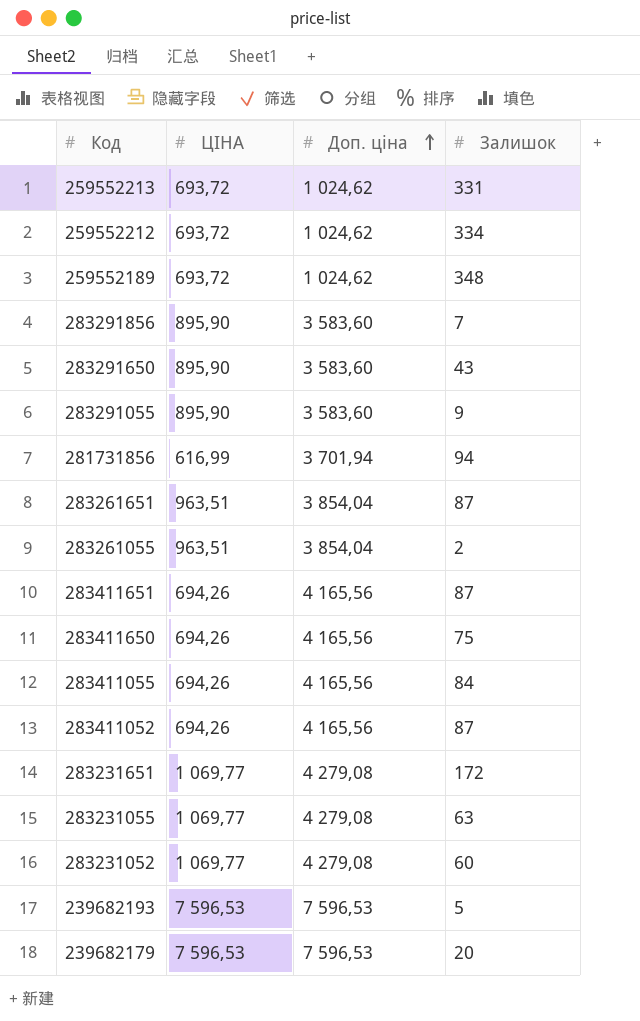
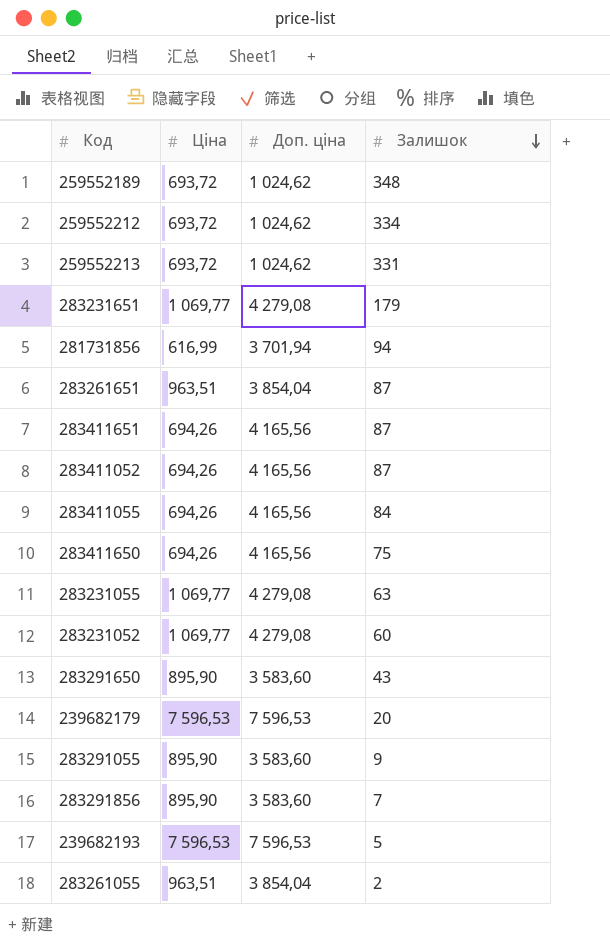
row order: Доп. ціна ascending -> Залишок descending
column name: ЦІНА -> Ціна
283231651 | Залишок: 172 -> 179

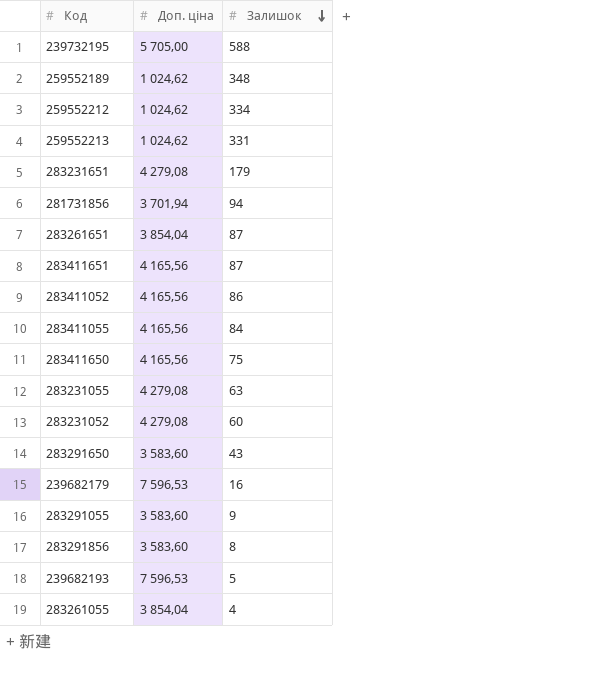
column Ціна | position: 2 -> none
row 239732195: none -> 5 705,00 | 588
283411052 | Залишок: 87 -> 86
239682179 | Залишок: 20 -> 16
283291856 | Залишок: 7 -> 8
283261055 | Залишок: 2 -> 4

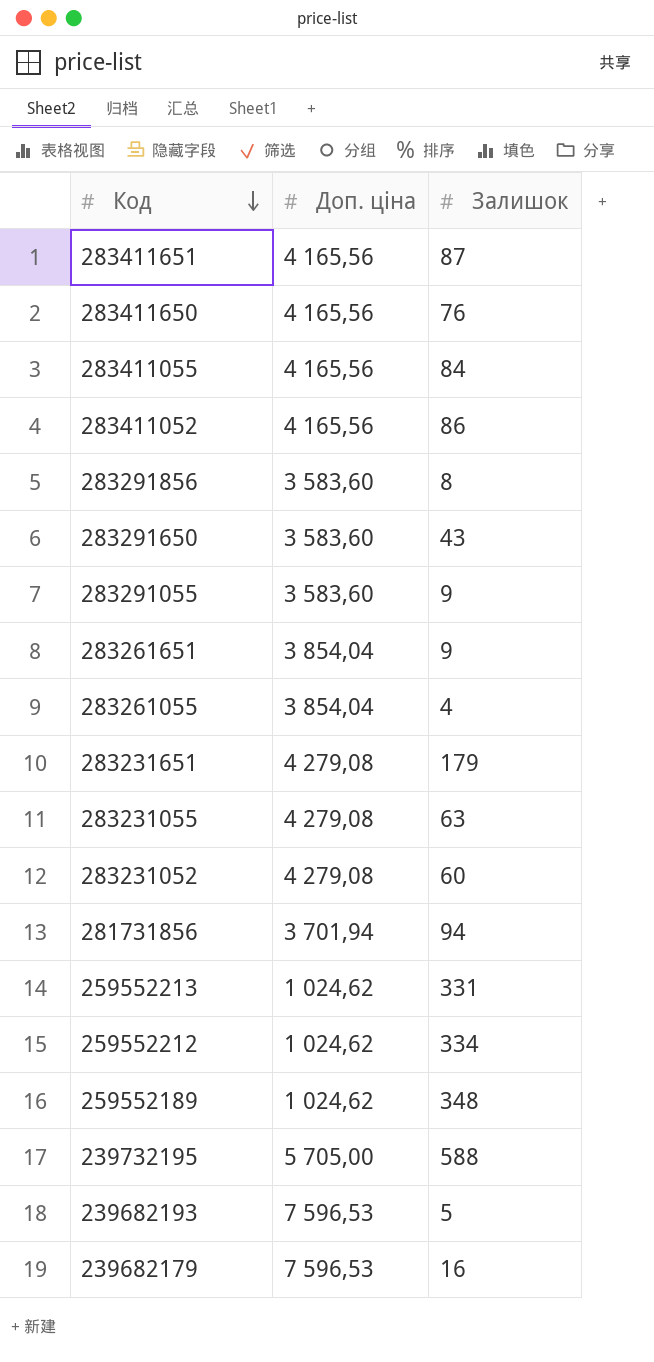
row order: Залишок descending -> Код descending
283411650 | Залишок: 75 -> 76
283261651 | Залишок: 87 -> 9

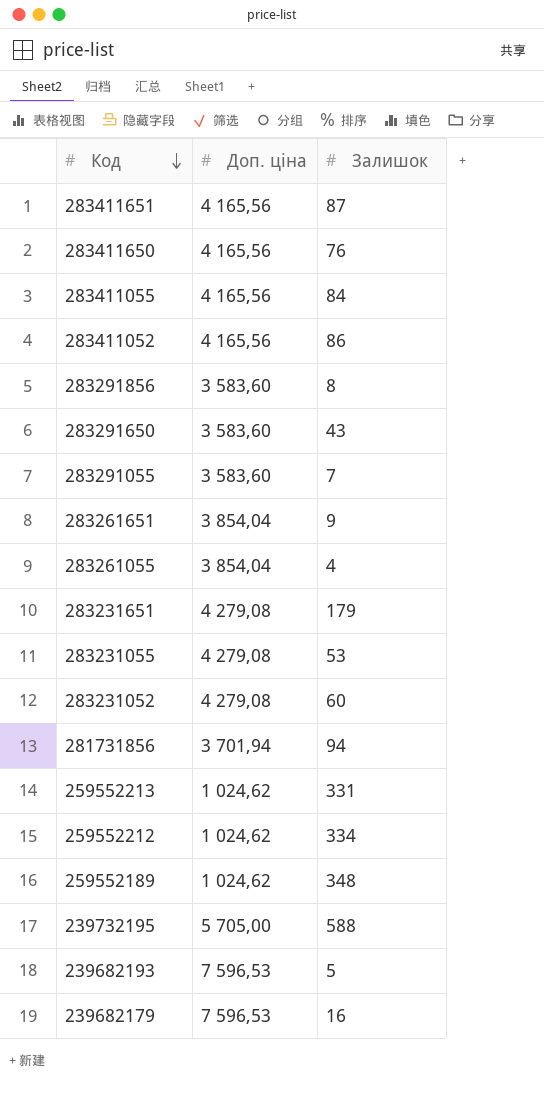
283291055 | Залишок: 9 -> 7
283231055 | Залишок: 63 -> 53

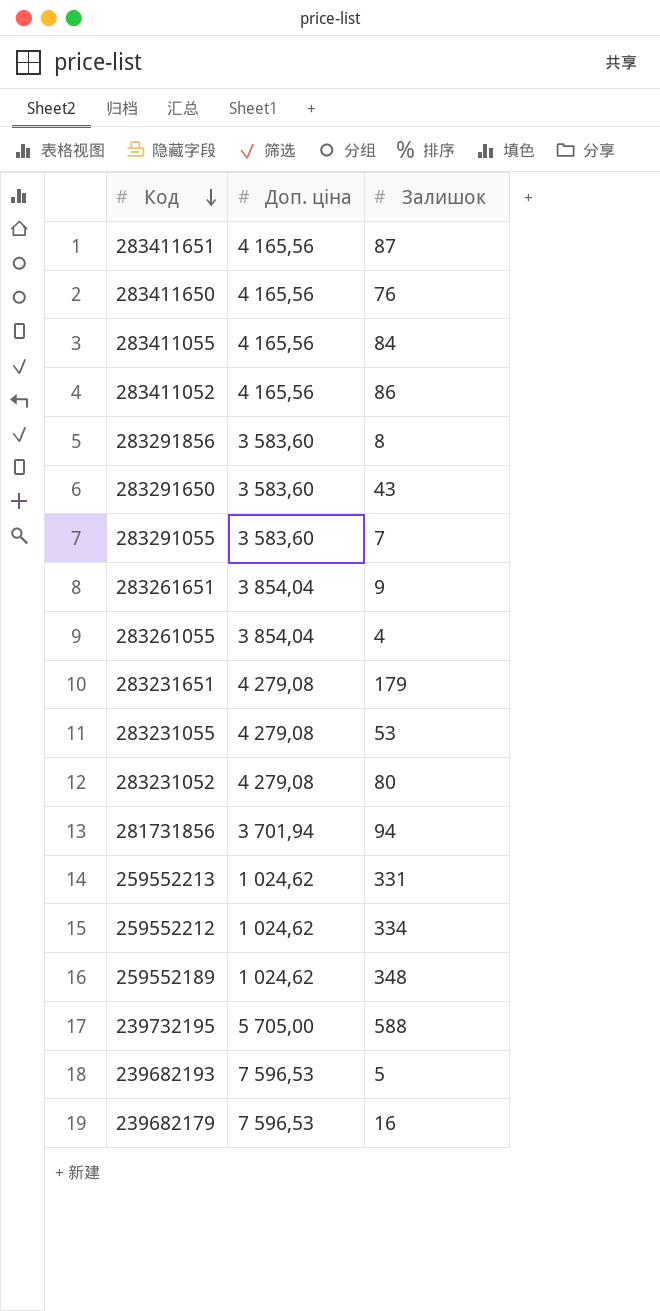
283231052 | Залишок: 60 -> 80

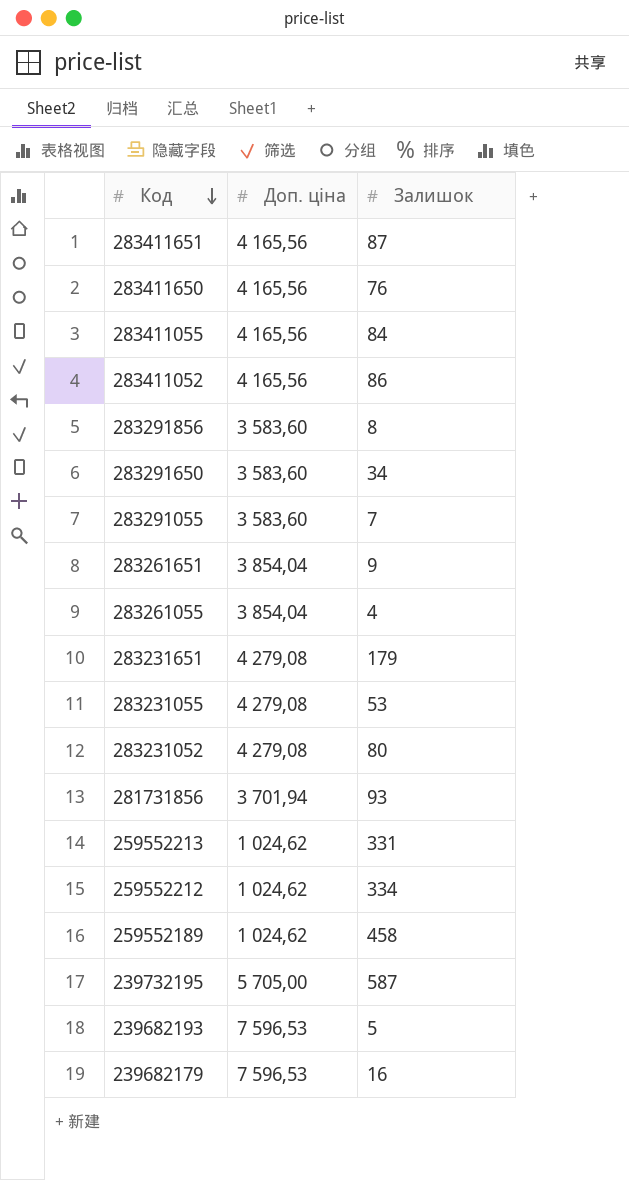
283291650 | Залишок: 43 -> 34
281731856 | Залишок: 94 -> 93
259552189 | Залишок: 348 -> 458
239732195 | Залишок: 588 -> 587

